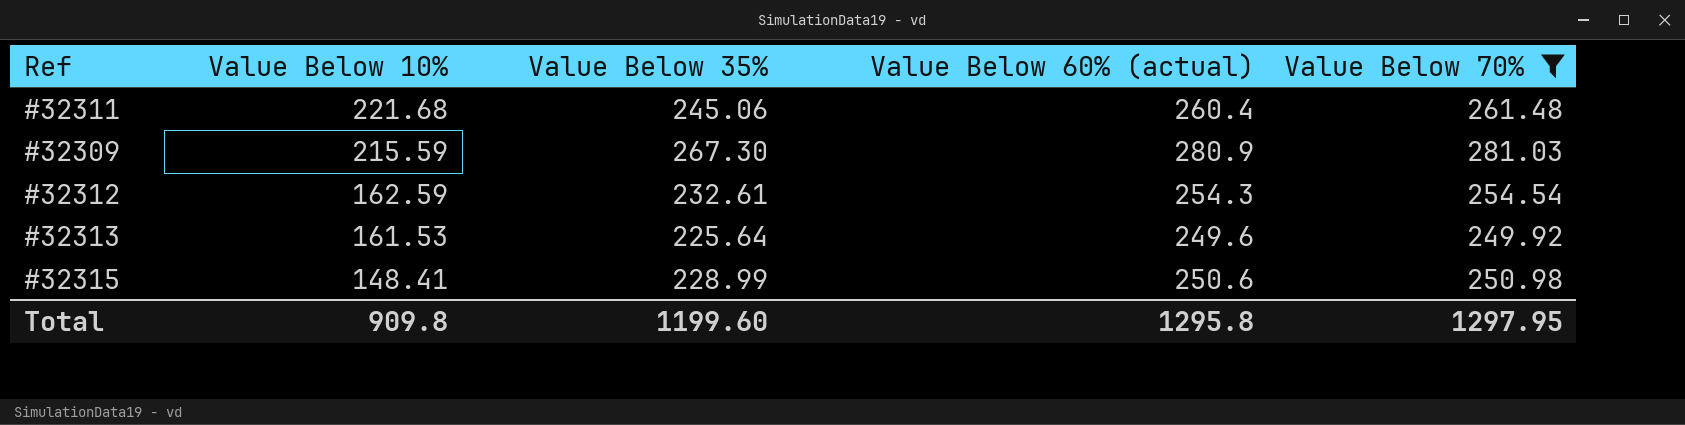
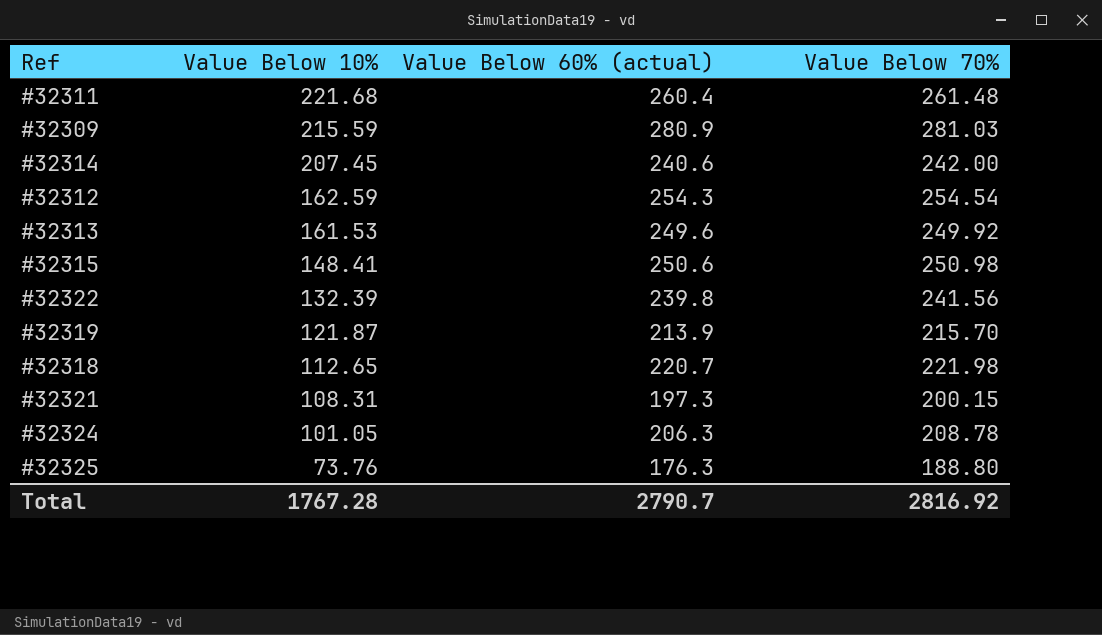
filter: Value Below 70% >= 249.92 -> none
column Value Below 35% | position: 3 -> none
Total | Value Below 10%: 909.8 -> 1767.28
Total | Value Below 60% (actual): 1295.8 -> 2790.7
Total | Value Below 70%: 1297.95 -> 2816.92

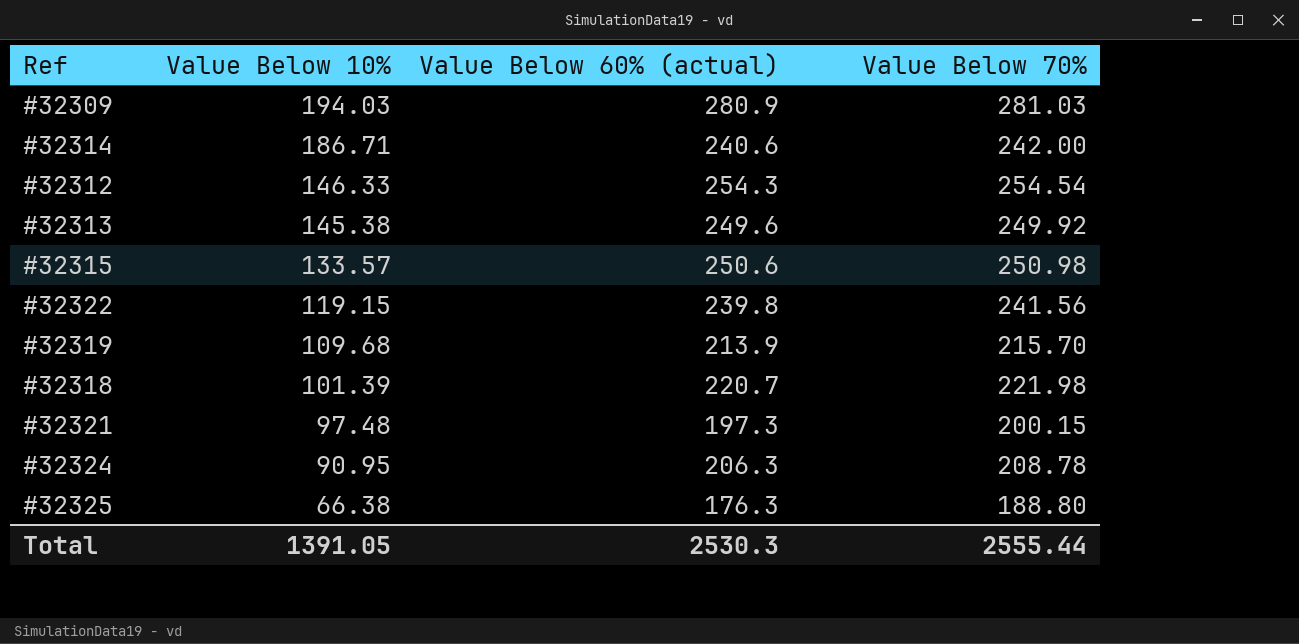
row #32311: 221.68 | 260.4 | 261.48 -> none
#32309 | Value Below 10%: 215.59 -> 194.03
#32314 | Value Below 10%: 207.45 -> 186.71
#32312 | Value Below 10%: 162.59 -> 146.33
#32313 | Value Below 10%: 161.53 -> 145.38
#32315 | Value Below 10%: 148.41 -> 133.57
#32322 | Value Below 10%: 132.39 -> 119.15
#32319 | Value Below 10%: 121.87 -> 109.68
#32318 | Value Below 10%: 112.65 -> 101.39
#32321 | Value Below 10%: 108.31 -> 97.48
#32324 | Value Below 10%: 101.05 -> 90.95
#32325 | Value Below 10%: 73.76 -> 66.38
Total | Value Below 10%: 1767.28 -> 1391.05
Total | Value Below 60% (actual): 2790.7 -> 2530.3
Total | Value Below 70%: 2816.92 -> 2555.44

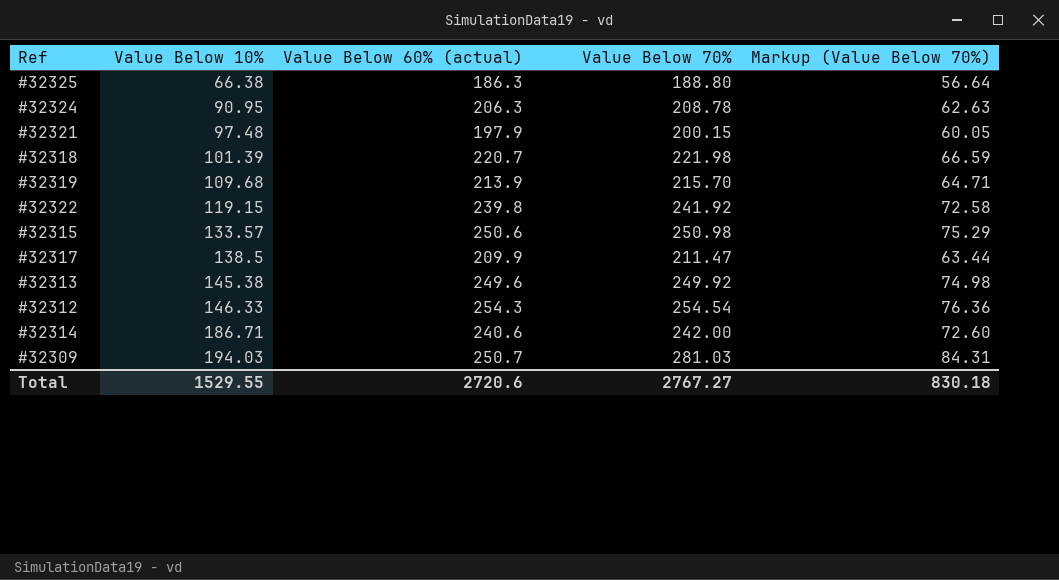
row order: Value Below 10% descending -> Value Below 10% ascending
column Markup (Value Below 70%) | formula: none -> [Value Below 70%] * 0.3
#32325 | Value Below 60% (actual): 176.3 -> 186.3
#32321 | Value Below 60% (actual): 197.3 -> 197.9
#32322 | Value Below 70%: 241.56 -> 241.92
row #32317: none -> 138.5 | 209.9 | 211.47 | 63.44
#32309 | Value Below 60% (actual): 280.9 -> 250.7
Total | Value Below 10%: 1391.05 -> 1529.55
Total | Value Below 60% (actual): 2530.3 -> 2720.6
Total | Value Below 70%: 2555.44 -> 2767.27

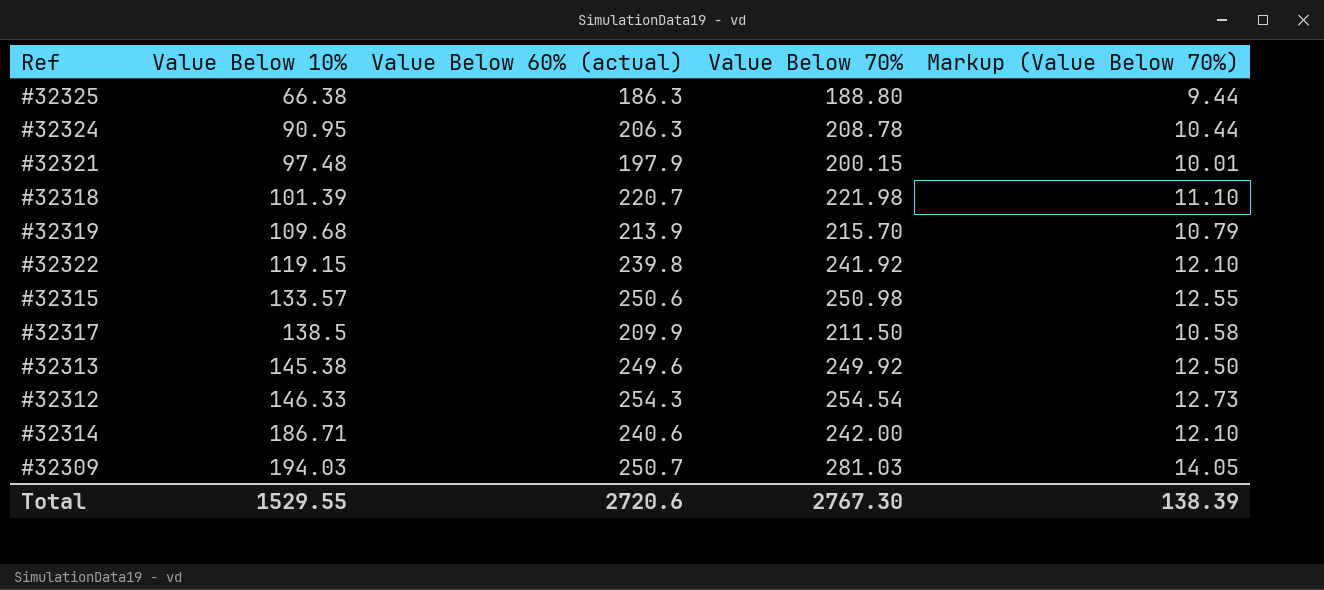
column Markup (Value Below 70%) | formula: [Value Below 70%] * 0.3 -> [Value Below 70%] * 0.05
#32317 | Value Below 70%: 211.47 -> 211.50
Total | Value Below 70%: 2767.27 -> 2767.30
Total | Markup (Value Below 70%): 830.18 -> 138.39

